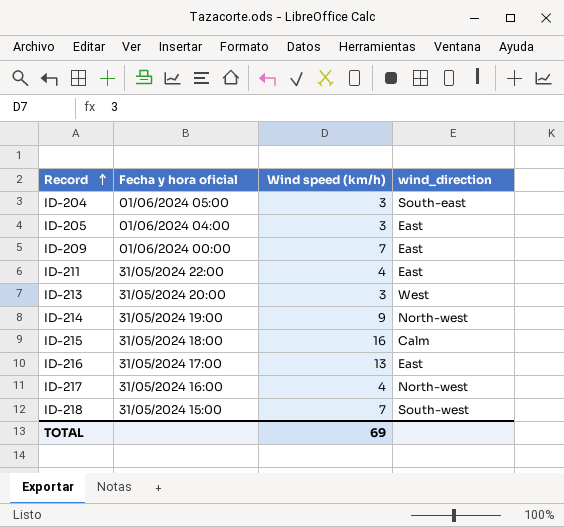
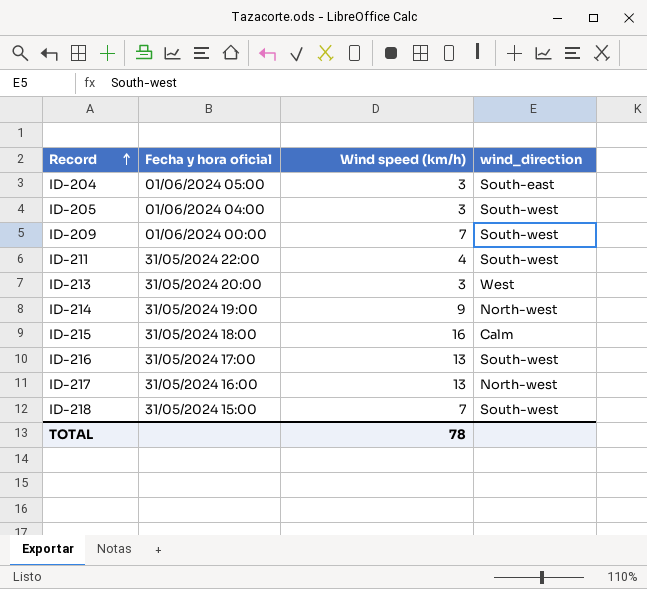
ID-205 | wind_direction: East -> South-west
ID-209 | wind_direction: East -> South-west
ID-211 | wind_direction: East -> South-west
ID-216 | wind_direction: East -> South-west
ID-217 | Wind speed (km/h): 4 -> 13
TOTAL | Wind speed (km/h): 69 -> 78

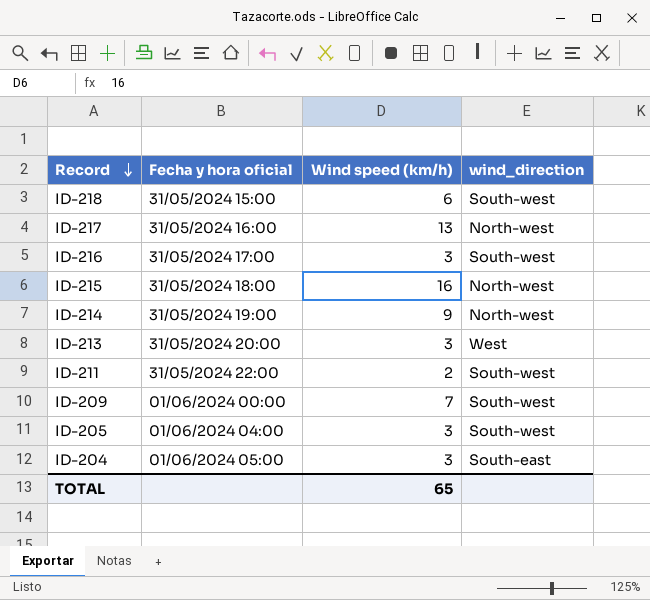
row order: Record ascending -> Record descending
ID-218 | Wind speed (km/h): 7 -> 6
ID-216 | Wind speed (km/h): 13 -> 3
ID-215 | wind_direction: Calm -> North-west
ID-211 | Wind speed (km/h): 4 -> 2
TOTAL | Wind speed (km/h): 78 -> 65

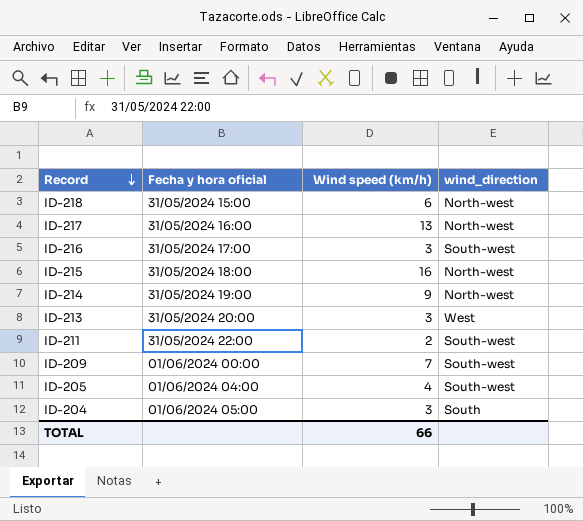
ID-218 | wind_direction: South-west -> North-west
ID-205 | Wind speed (km/h): 3 -> 4
ID-204 | wind_direction: South-east -> South
TOTAL | Wind speed (km/h): 65 -> 66

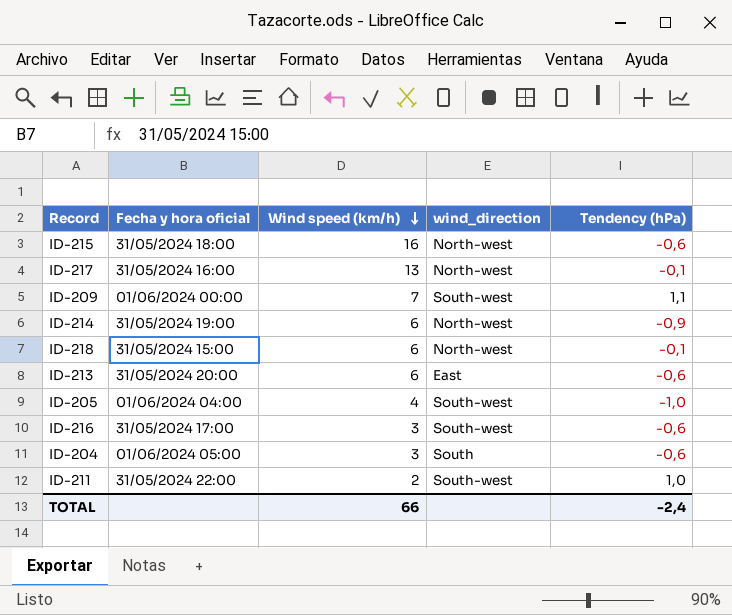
row order: Record descending -> Wind speed (km/h) descending
column Tendency (hPa) | position: none -> 5
ID-214 | Wind speed (km/h): 9 -> 6
ID-213 | Wind speed (km/h): 3 -> 6
ID-213 | wind_direction: West -> East

